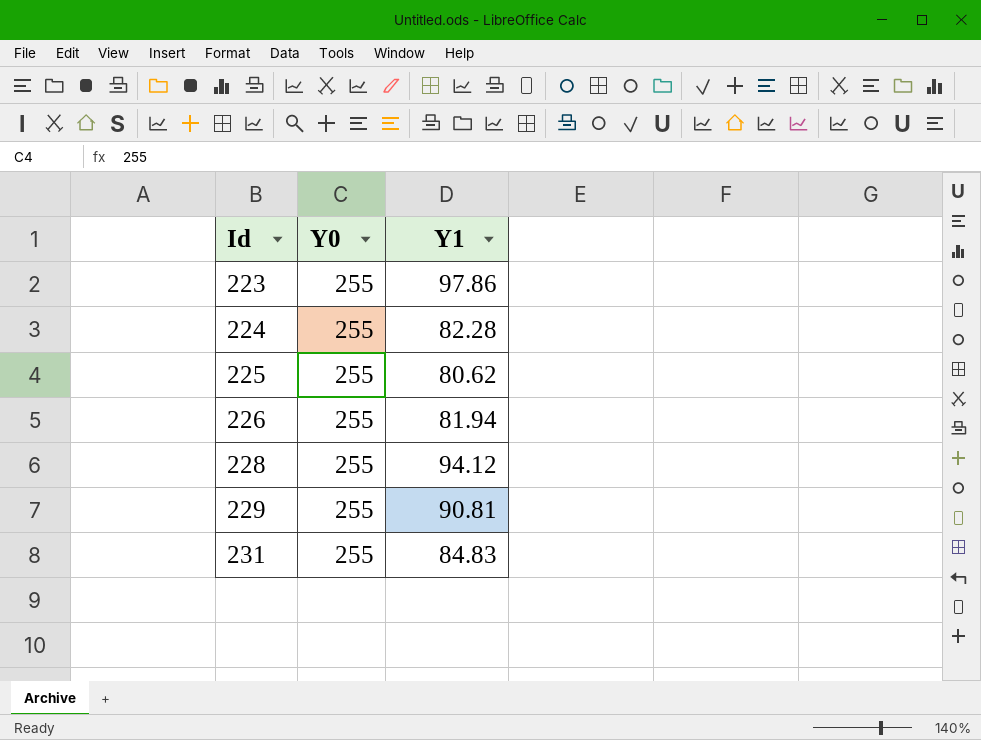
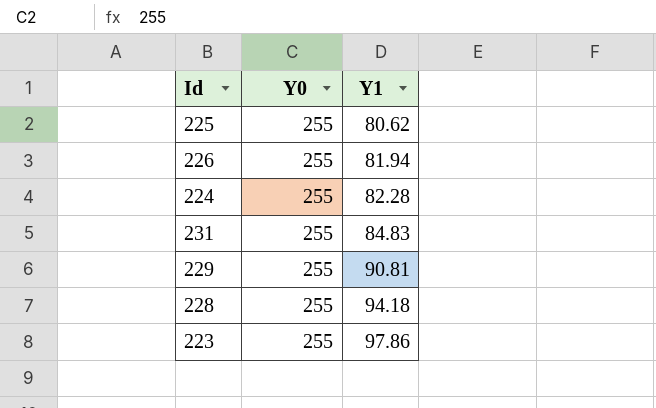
row order: Id ascending -> Y1 ascending
228 | Y1: 94.12 -> 94.18

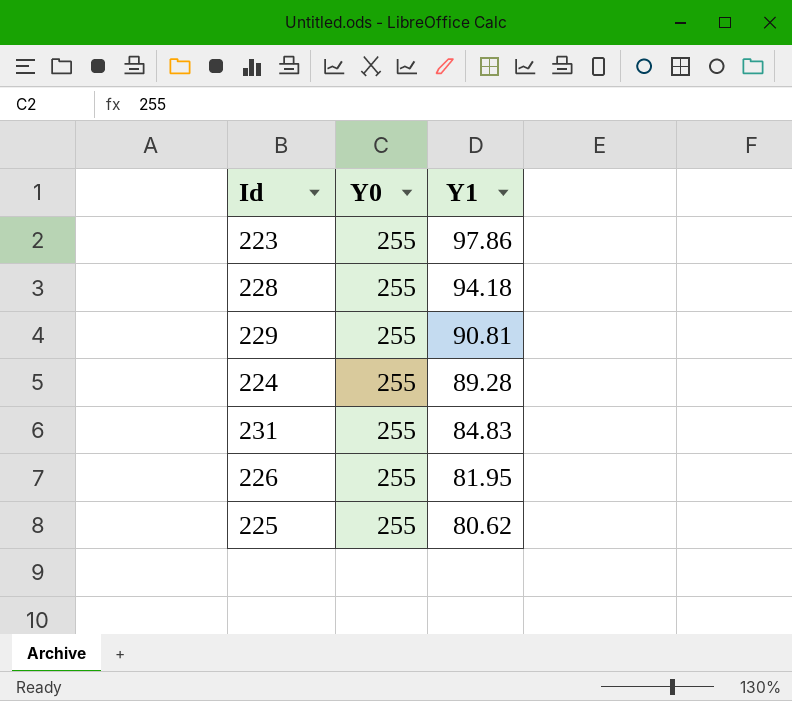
row order: Y1 ascending -> Y1 descending
224 | Y1: 82.28 -> 89.28
226 | Y1: 81.94 -> 81.95

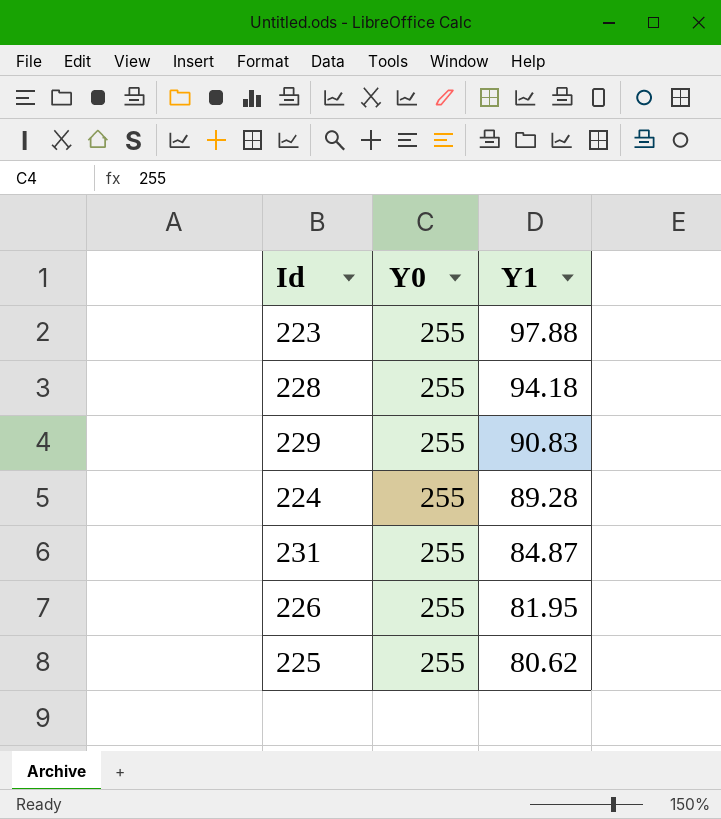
223 | Y1: 97.86 -> 97.88
229 | Y1: 90.81 -> 90.83
231 | Y1: 84.83 -> 84.87

